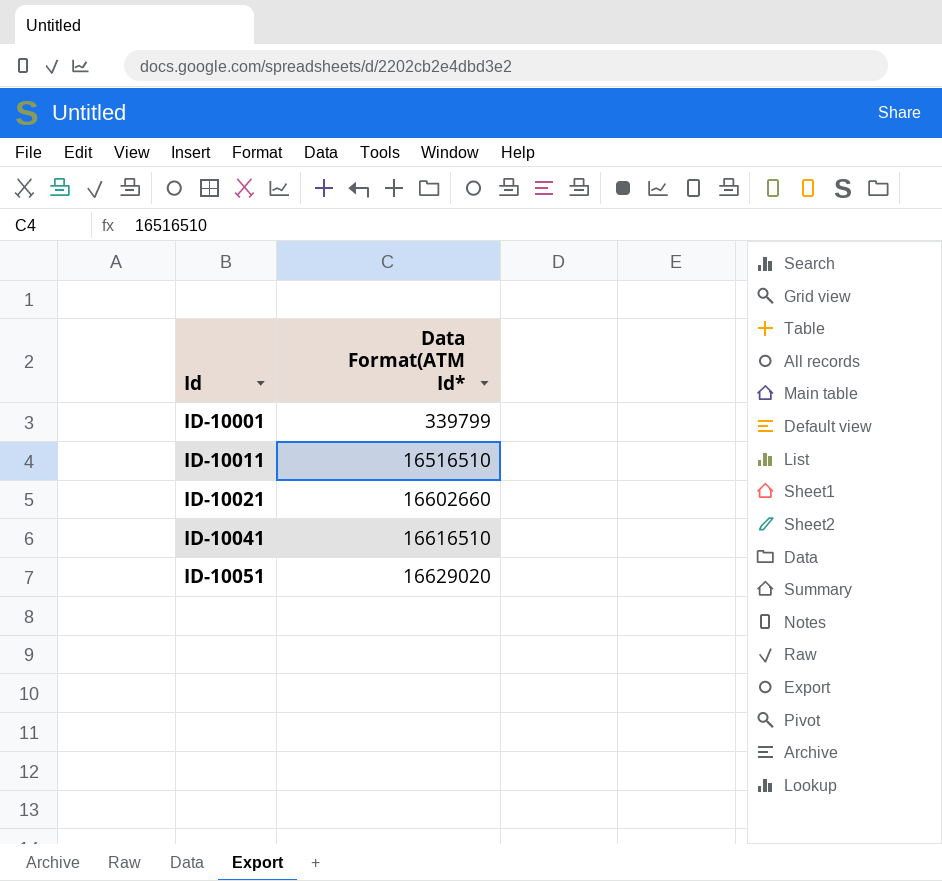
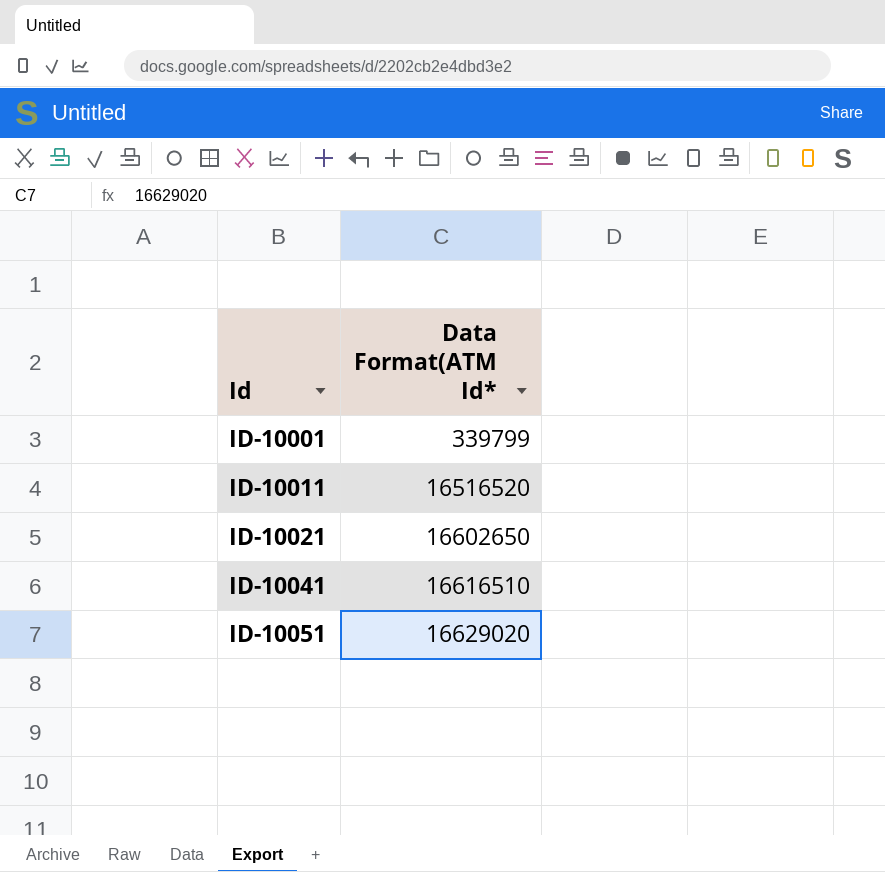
ID-10011 | Data Format(ATM Id*: 16516510 -> 16516520
ID-10021 | Data Format(ATM Id*: 16602660 -> 16602650

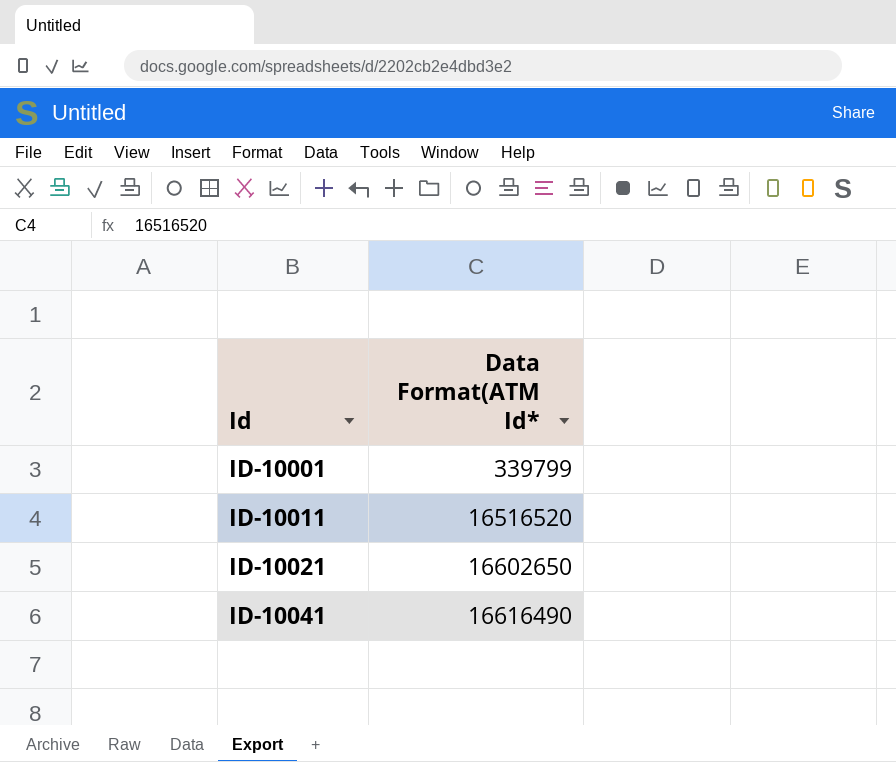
row ID-10051: 16629020 -> none
ID-10041 | Data Format(ATM Id*: 16616510 -> 16616490

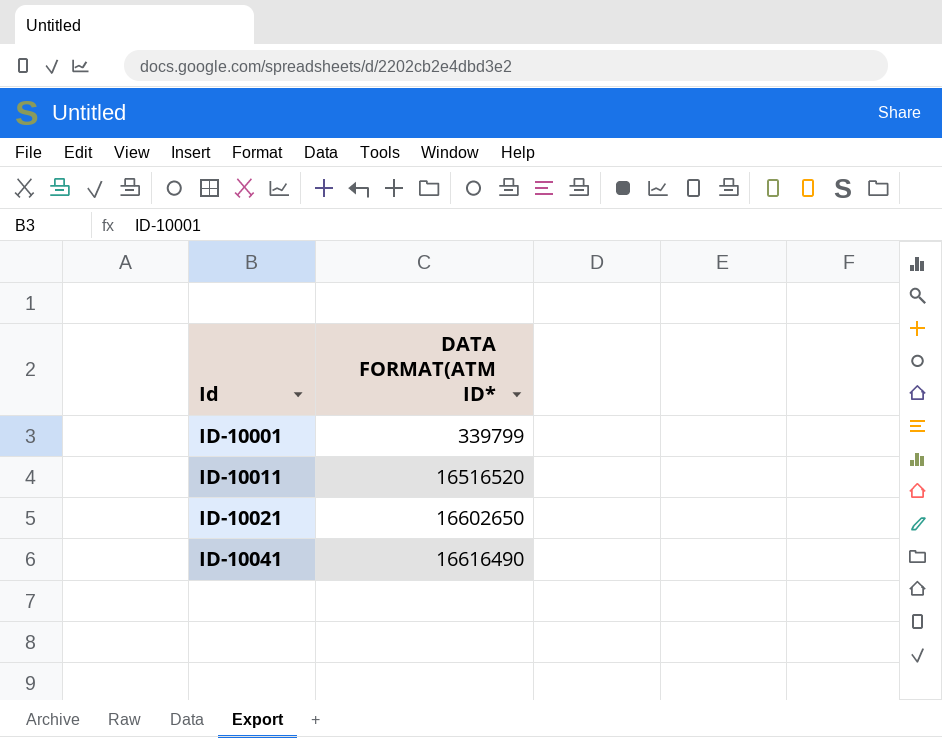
column name: Data Format(ATM Id* -> DATA FORMAT(ATM ID*

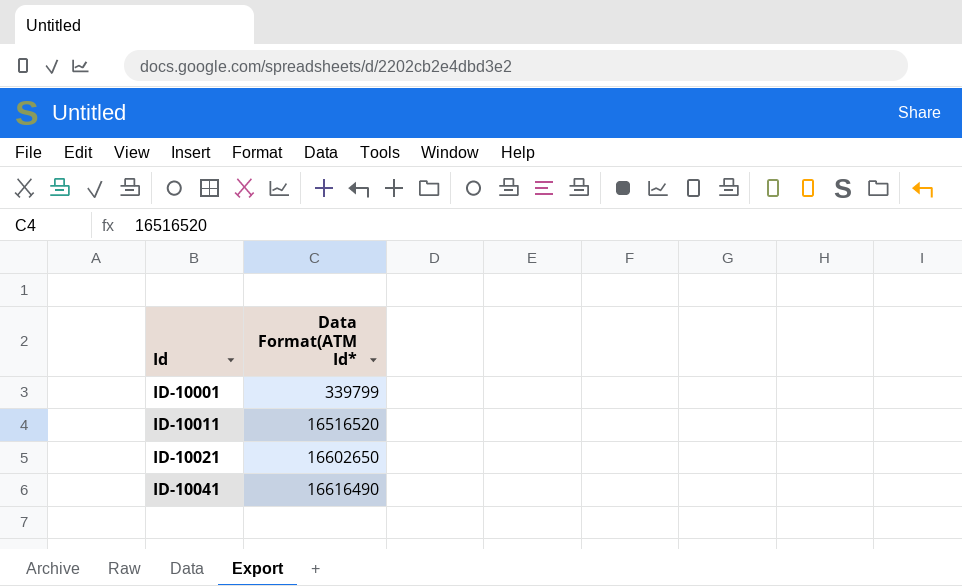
column name: DATA FORMAT(ATM ID* -> Data Format(ATM Id*

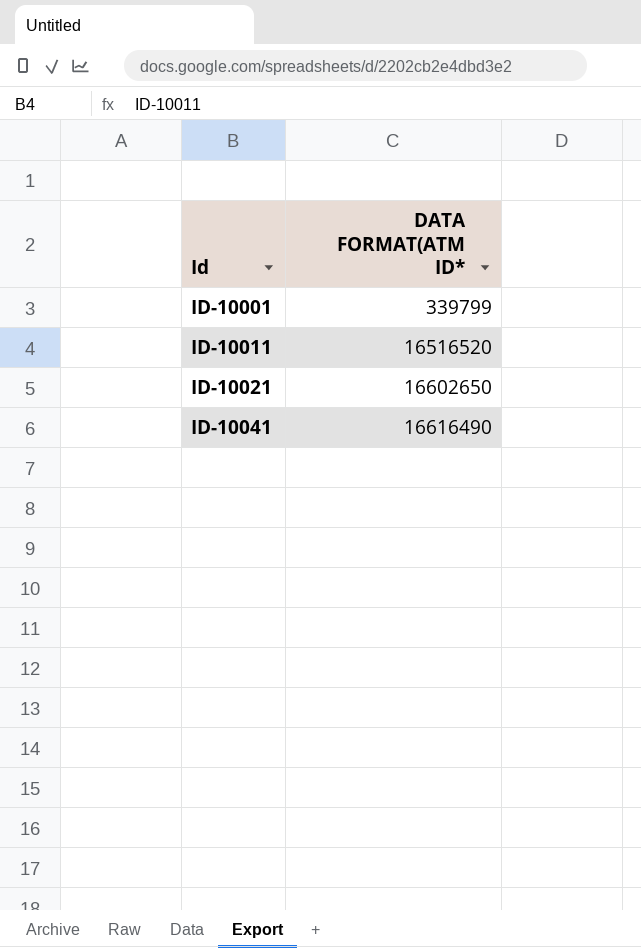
column name: Data Format(ATM Id* -> DATA FORMAT(ATM ID*

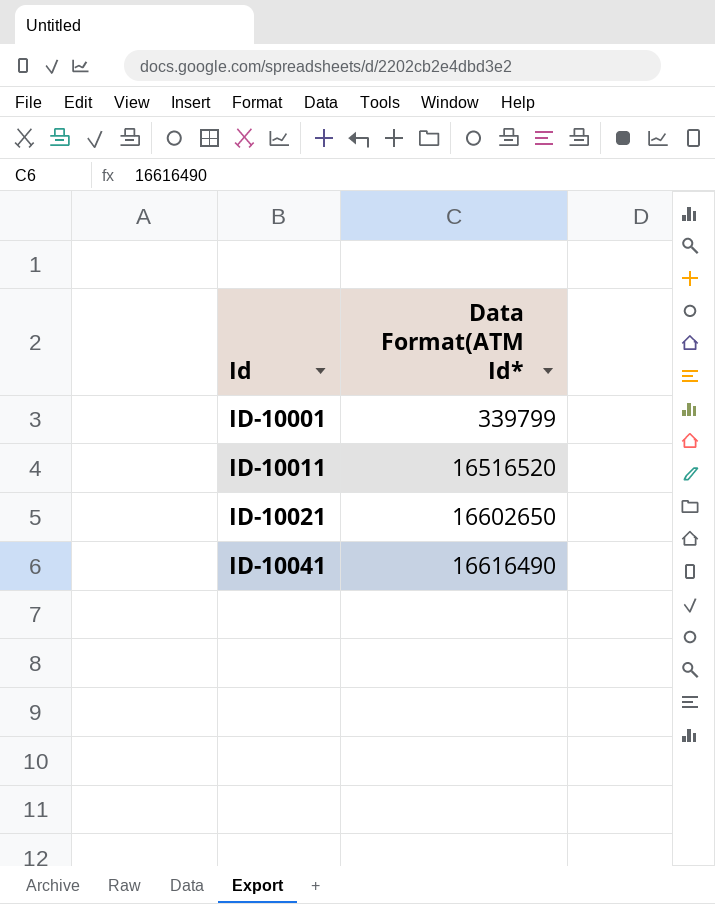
column name: DATA FORMAT(ATM ID* -> Data Format(ATM Id*

